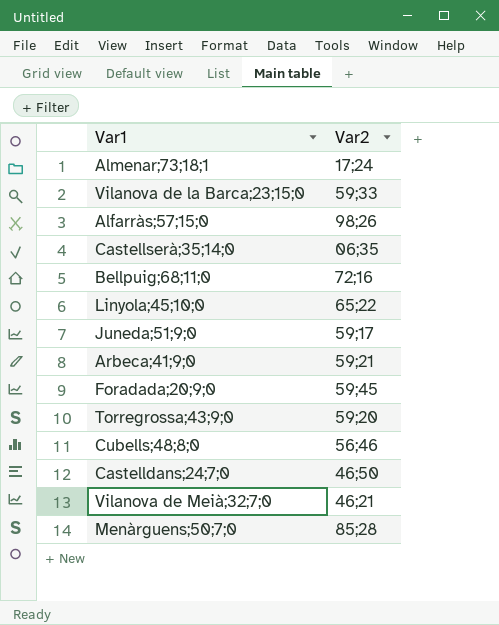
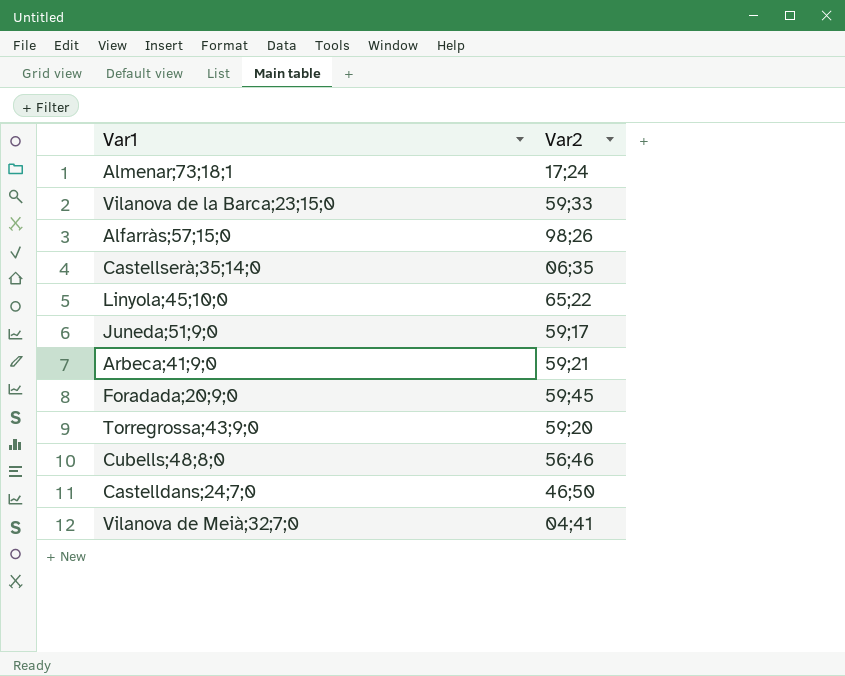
row Bellpuig;68;11;0: 72;16 -> none
row Menàrguens;50;7;0: 85;28 -> none
Vilanova de Meià;32;7;0 | Var2: 46;21 -> 04;41

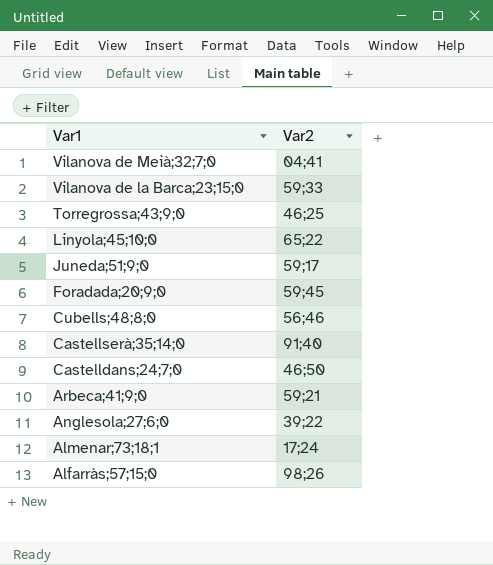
row order: none -> Var1 descending
Torregrossa;43;9;0 | Var2: 59;20 -> 46;25
Castellserà;35;14;0 | Var2: 06;35 -> 91;40
row Anglesola;27;6;0: none -> 39;22

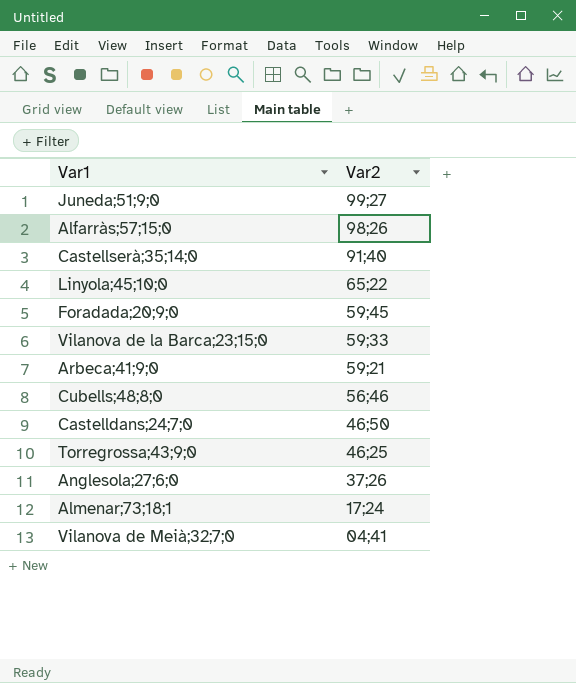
row order: Var1 descending -> Var2 descending
Juneda;51;9;0 | Var2: 59;17 -> 99;27
Anglesola;27;6;0 | Var2: 39;22 -> 37;26

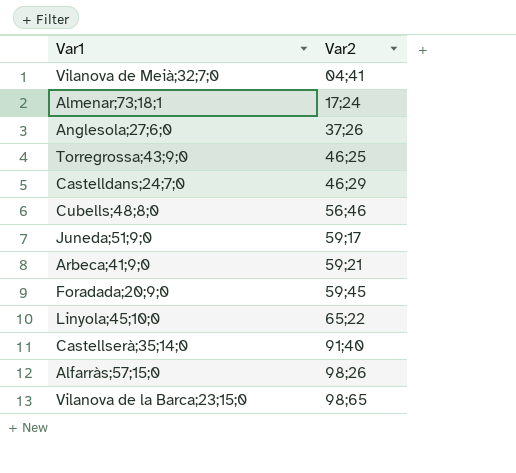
row order: Var2 descending -> Var2 ascending
Castelldans;24;7;0 | Var2: 46;50 -> 46;29
Juneda;51;9;0 | Var2: 99;27 -> 59;17
Vilanova de la Barca;23;15;0 | Var2: 59;33 -> 98;65

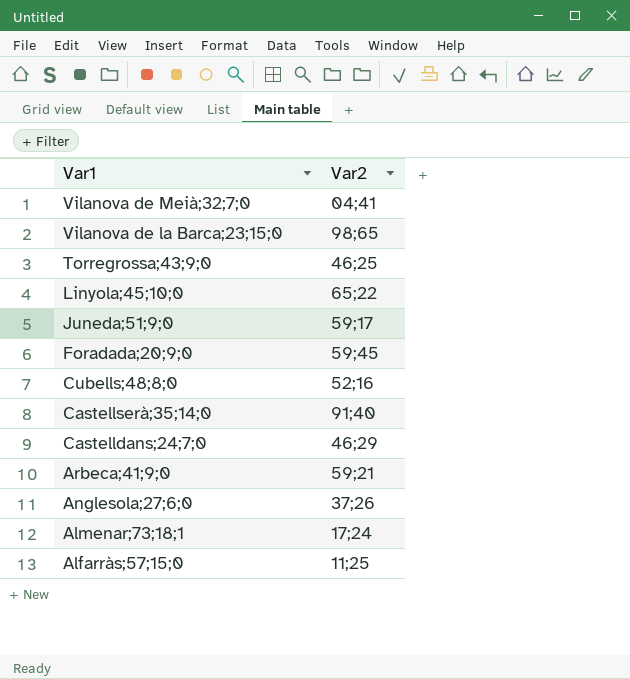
row order: Var2 ascending -> Var1 descending
Cubells;48;8;0 | Var2: 56;46 -> 52;16
Alfarràs;57;15;0 | Var2: 98;26 -> 11;25

